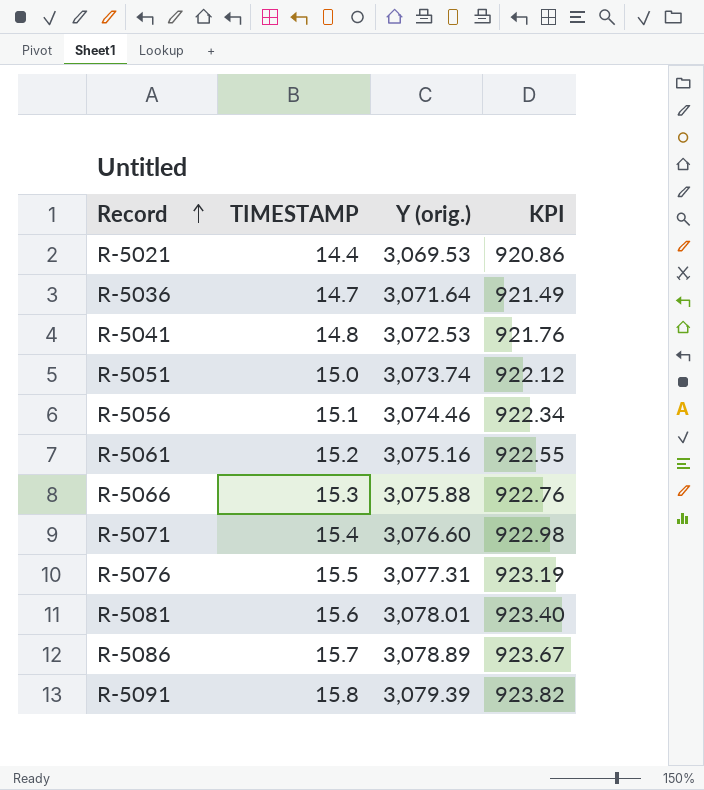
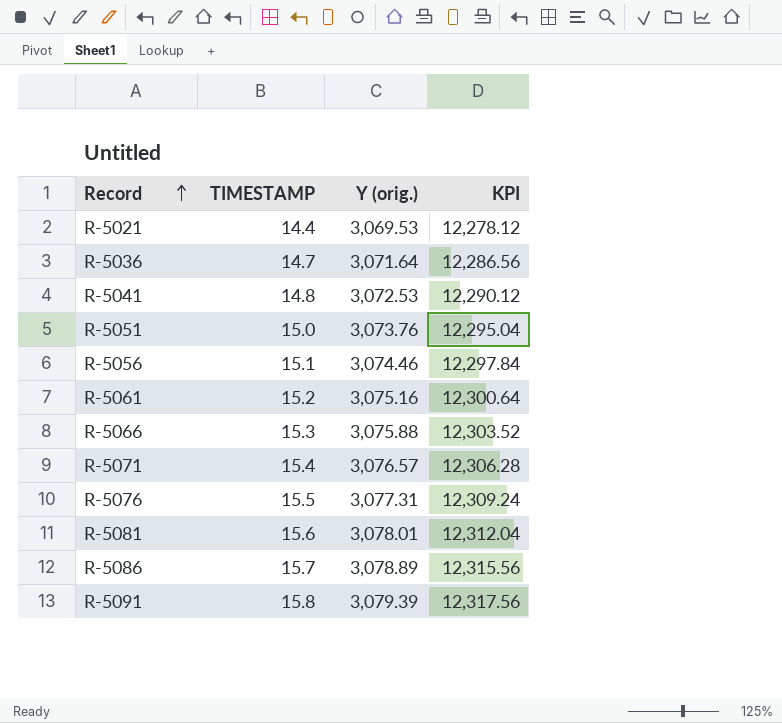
column KPI | formula: [Y (orig.)] * 0.3 -> [Y (orig.)] * 4
R-5051 | Y (orig.): 3,073.74 -> 3,073.76
R-5071 | Y (orig.): 3,076.60 -> 3,076.57

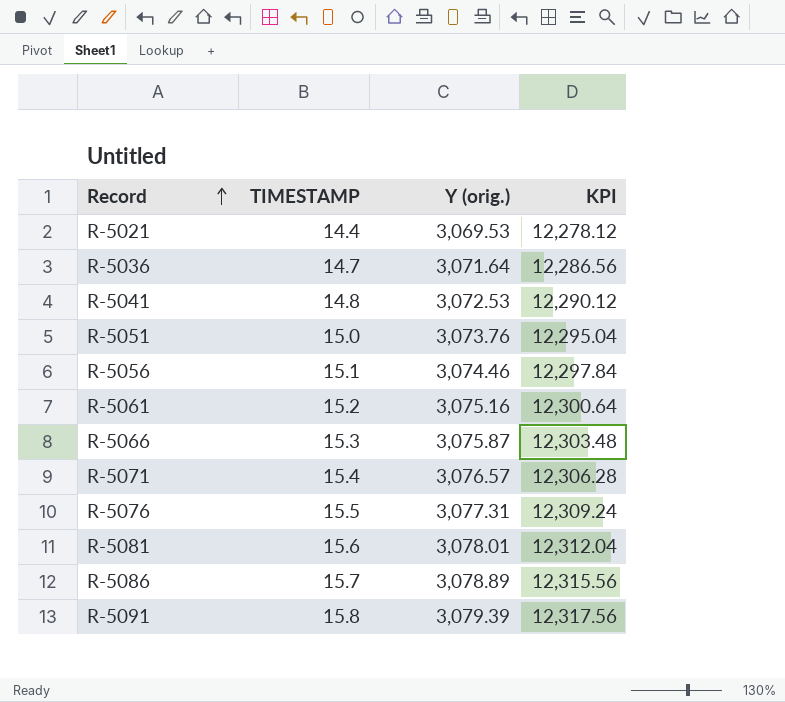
R-5066 | Y (orig.): 3,075.88 -> 3,075.87
R-5066 | KPI: 12,303.52 -> 12,303.48

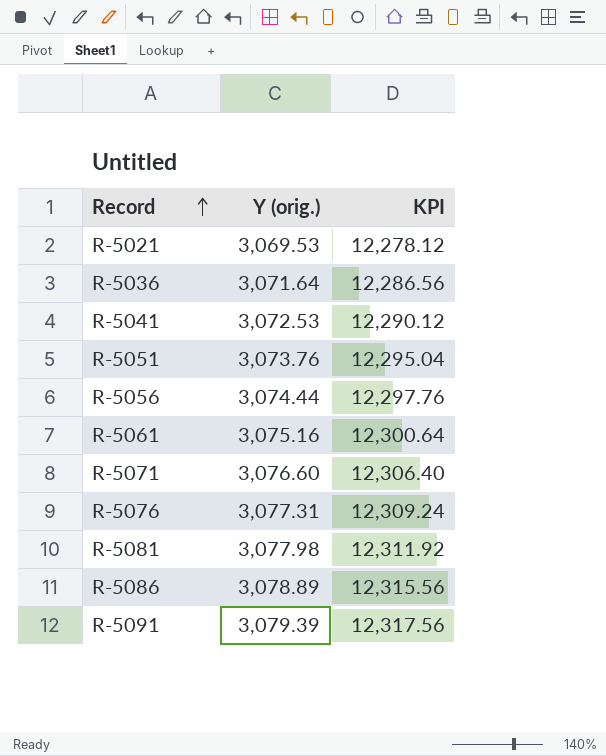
column TIMESTAMP | position: 2 -> none
row R-5066: 15.3 | 3,075.87 | 12,303.48 -> none
R-5056 | Y (orig.): 3,074.46 -> 3,074.44
R-5056 | KPI: 12,297.84 -> 12,297.76
R-5071 | Y (orig.): 3,076.57 -> 3,076.60
R-5071 | KPI: 12,306.28 -> 12,306.40
R-5081 | Y (orig.): 3,078.01 -> 3,077.98
R-5081 | KPI: 12,312.04 -> 12,311.92

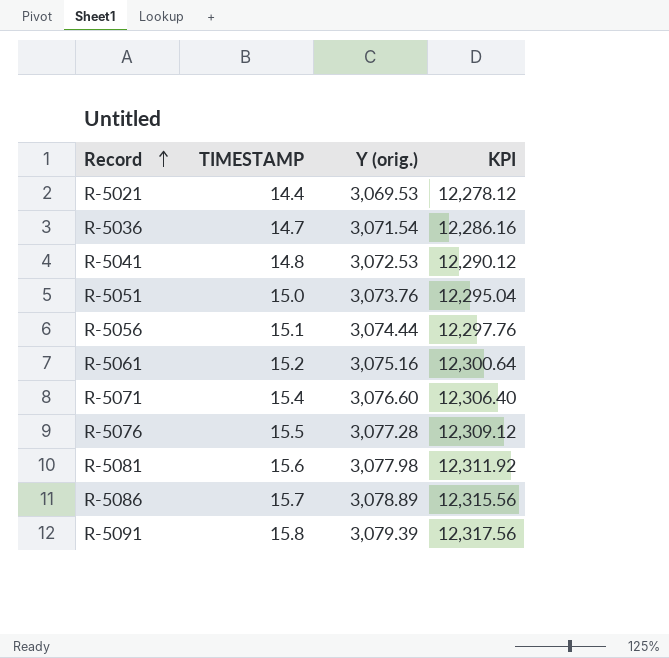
column TIMESTAMP | position: none -> 2
R-5036 | Y (orig.): 3,071.64 -> 3,071.54
R-5036 | KPI: 12,286.56 -> 12,286.16
R-5076 | Y (orig.): 3,077.31 -> 3,077.28
R-5076 | KPI: 12,309.24 -> 12,309.12

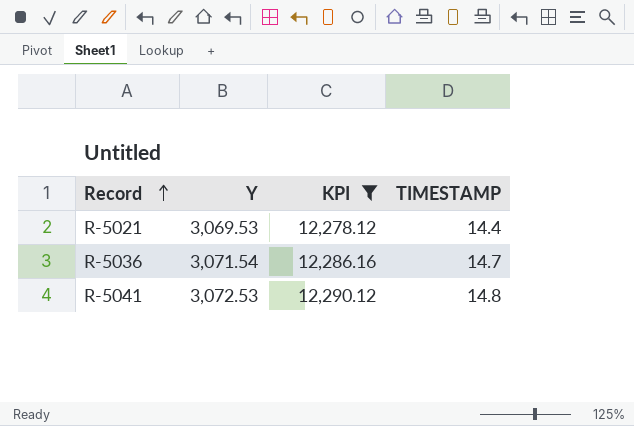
filter: none -> KPI <= 12,290.12
column name: Y (orig.) -> Y
column TIMESTAMP | position: 2 -> 4

